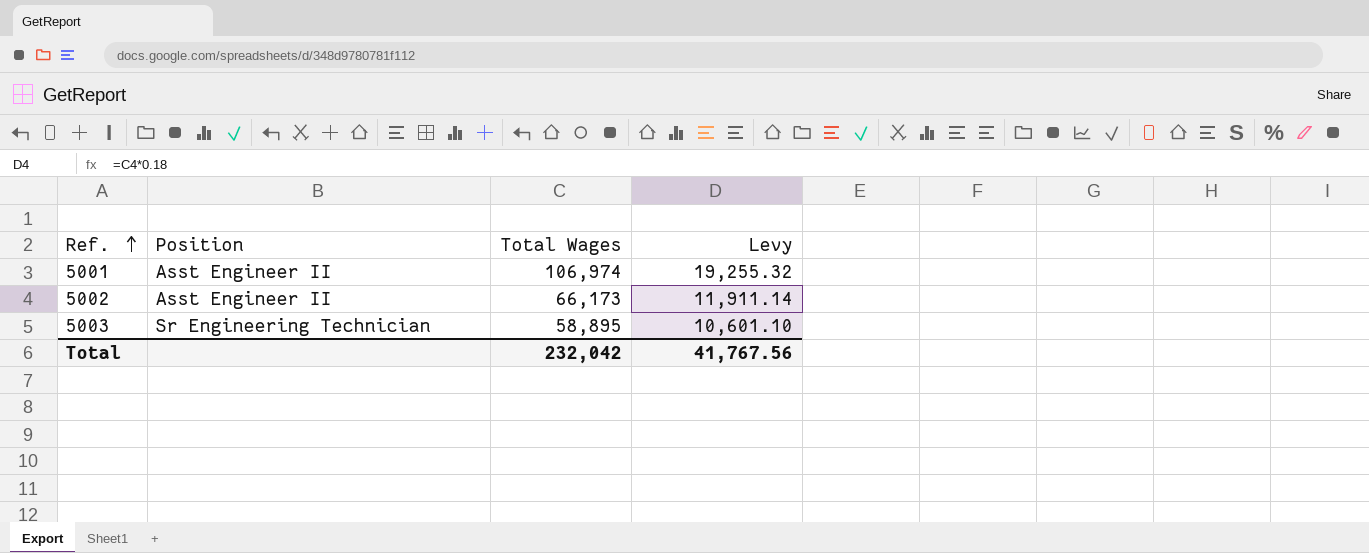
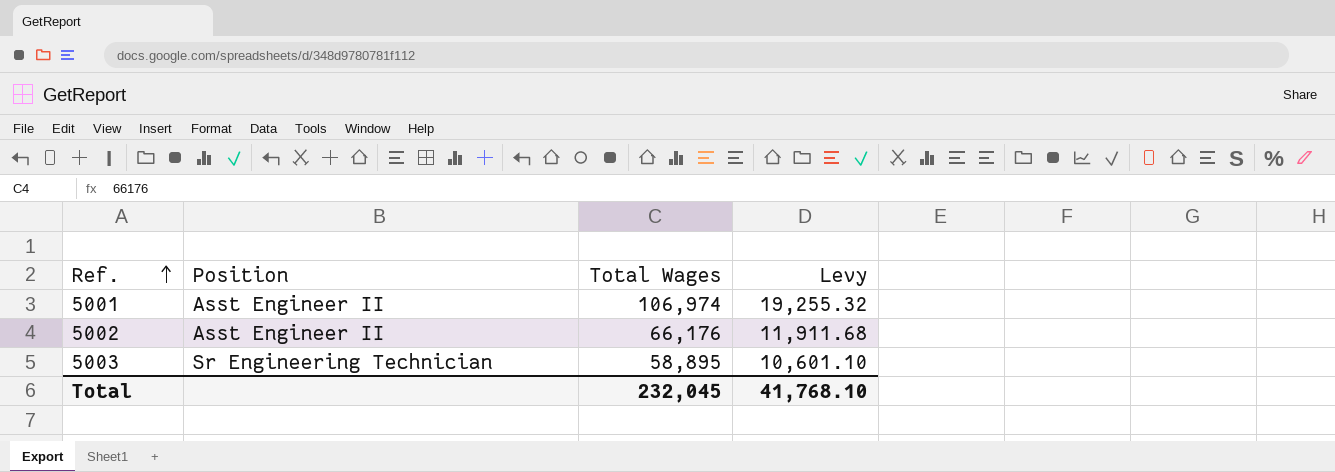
5002 | Total Wages: 66,173 -> 66,176
5002 | Levy: 11,911.14 -> 11,911.68
Total | Total Wages: 232,042 -> 232,045
Total | Levy: 41,767.56 -> 41,768.10

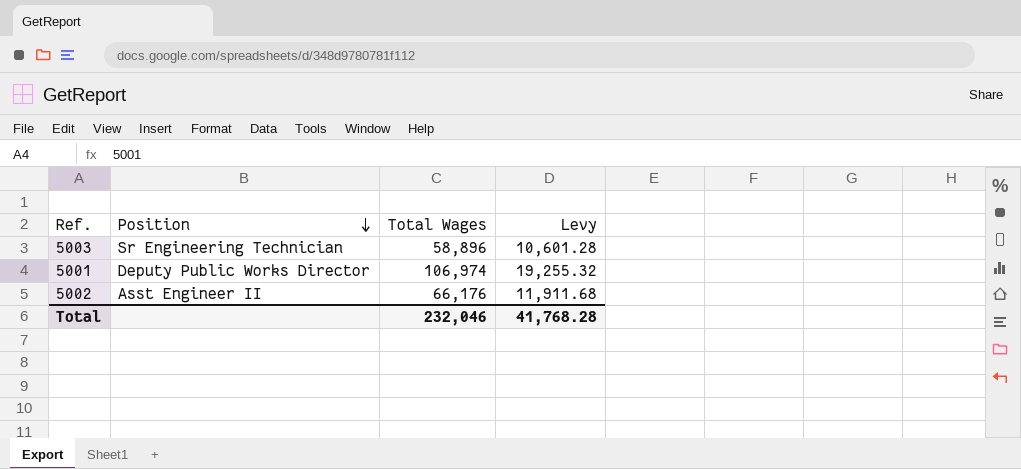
row order: Ref. ascending -> Position descending
5003 | Total Wages: 58,895 -> 58,896
5003 | Levy: 10,601.10 -> 10,601.28
5001 | Position: Asst Engineer II -> Deputy Public Works Director
Total | Total Wages: 232,045 -> 232,046
Total | Levy: 41,768.10 -> 41,768.28

